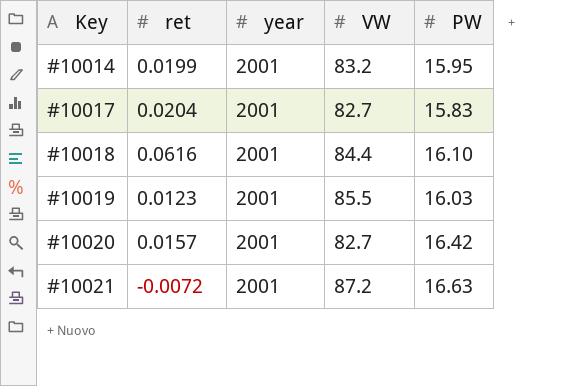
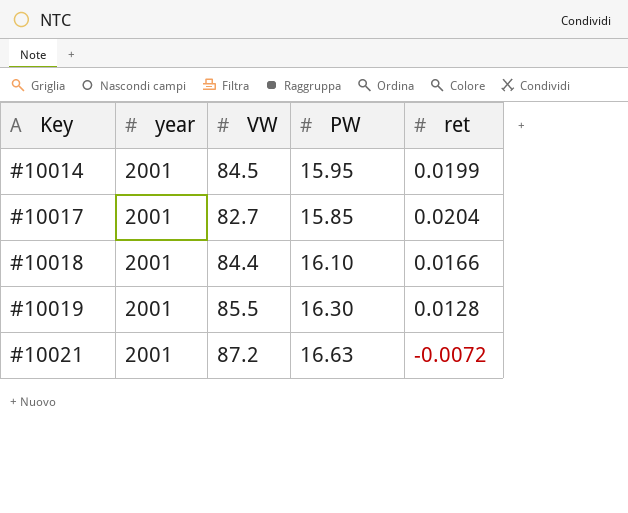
column ret | position: 2 -> 5
row #10020: 0.0157 | 2001 | 82.7 | 16.42 -> none
#10014 | VW: 83.2 -> 84.5
#10017 | PW: 15.83 -> 15.85
#10018 | ret: 0.0616 -> 0.0166
#10019 | PW: 16.03 -> 16.30
#10019 | ret: 0.0123 -> 0.0128

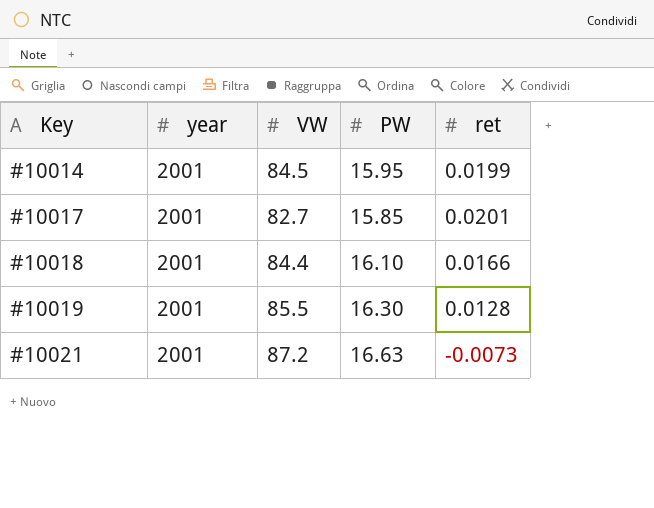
#10017 | ret: 0.0204 -> 0.0201
#10021 | ret: -0.0072 -> -0.0073

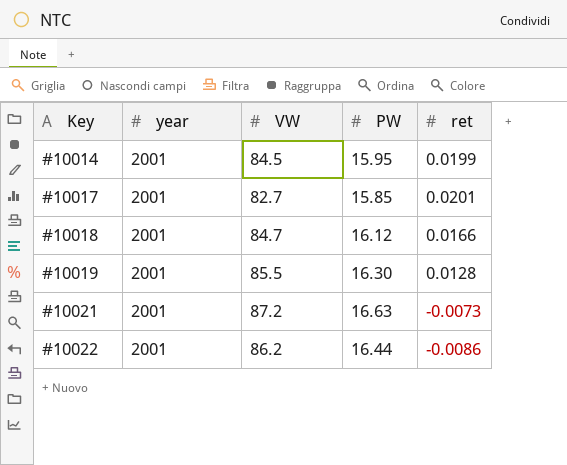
#10018 | VW: 84.4 -> 84.7
#10018 | PW: 16.10 -> 16.12
row #10022: none -> 2001 | 86.2 | 16.44 | -0.0086

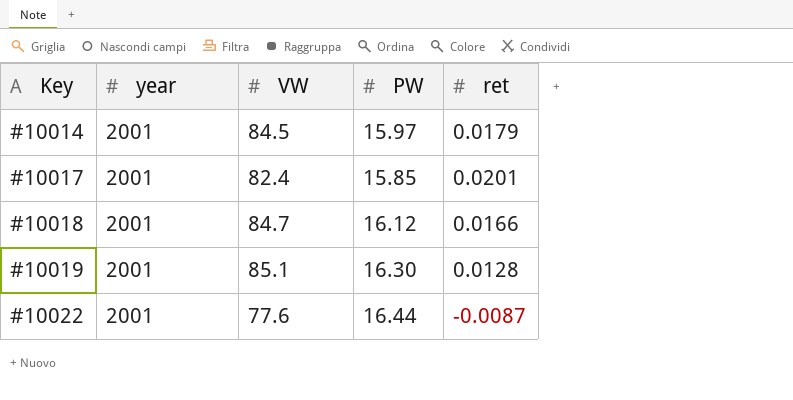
row #10021: 2001 | 87.2 | 16.63 | -0.0073 -> none
#10014 | PW: 15.95 -> 15.97
#10014 | ret: 0.0199 -> 0.0179
#10017 | VW: 82.7 -> 82.4
#10019 | VW: 85.5 -> 85.1
#10022 | VW: 86.2 -> 77.6
#10022 | ret: -0.0086 -> -0.0087

